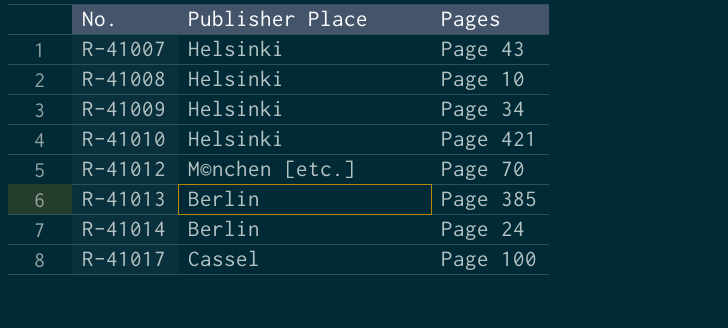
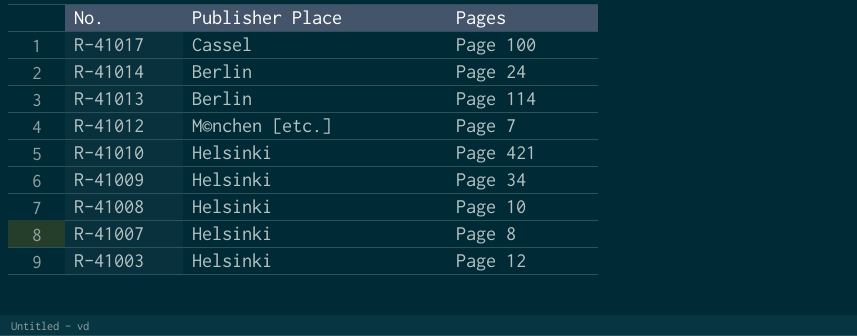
row order: No. ascending -> No. descending
R-41013 | Pages: Page 385 -> Page 114
R-41012 | Pages: Page 70 -> Page 7
R-41007 | Pages: Page 43 -> Page 8
row R-41003: none -> Helsinki | Page 12

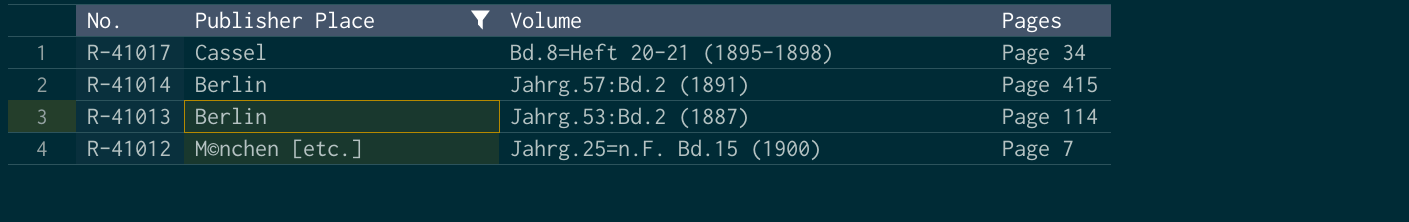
filter: none -> Publisher Place != Helsinki
column Volume | position: none -> 3
R-41017 | Pages: Page 100 -> Page 34
R-41014 | Pages: Page 24 -> Page 415

